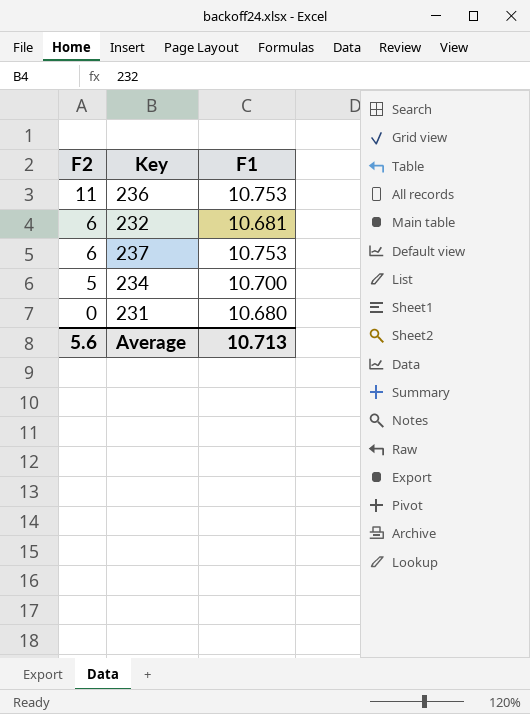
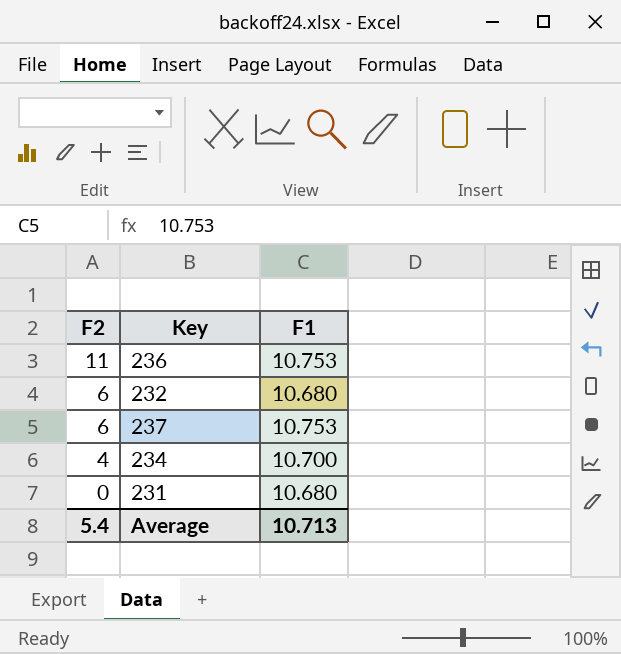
232 | F1: 10.681 -> 10.680
234 | F2: 5 -> 4
Average | F2: 5.6 -> 5.4

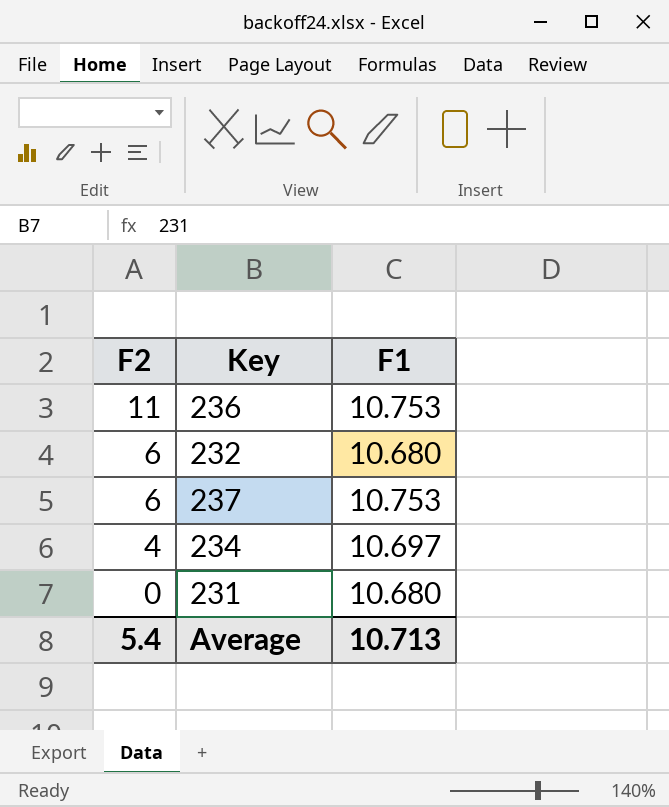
234 | F1: 10.700 -> 10.697

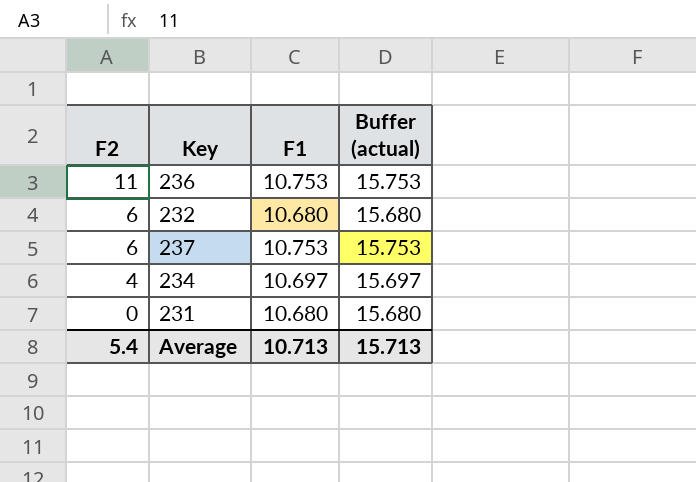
column Buffer (actual) | formula: none -> [F1] + 5

